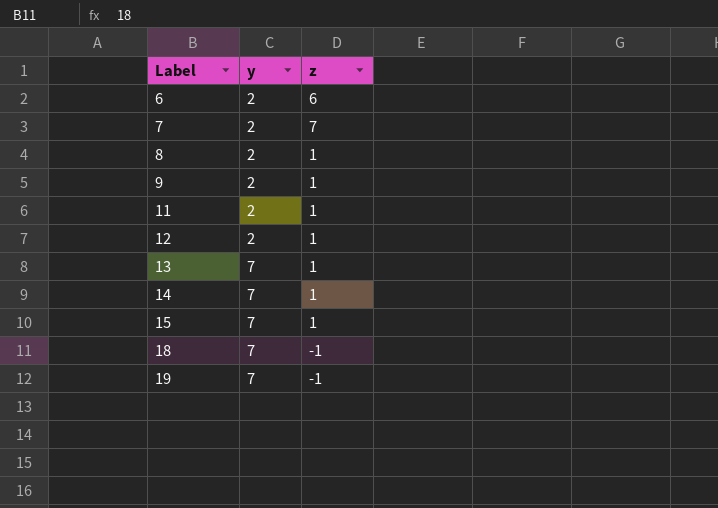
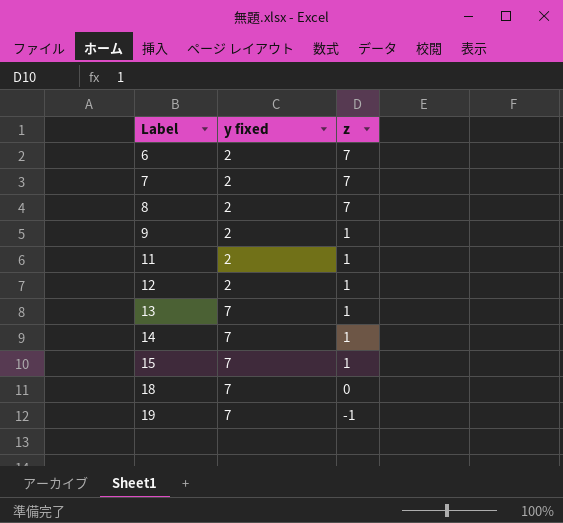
column name: y -> y fixed
6 | z: 6 -> 7
8 | z: 1 -> 7
18 | z: -1 -> 0

